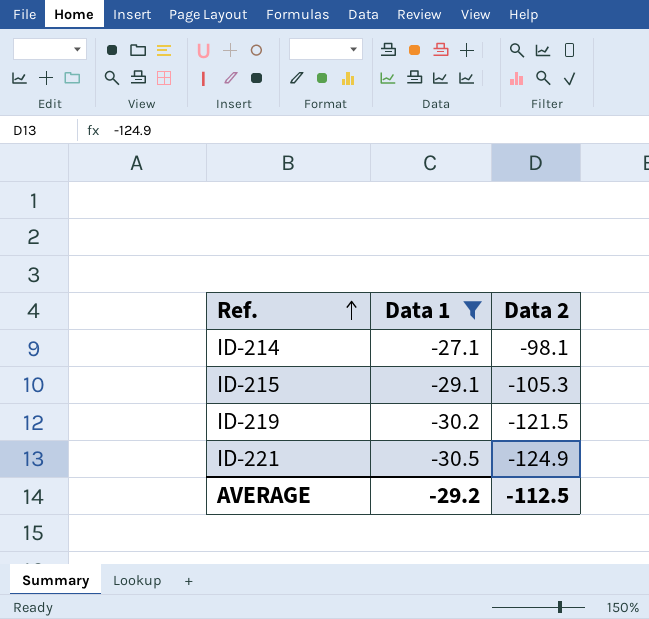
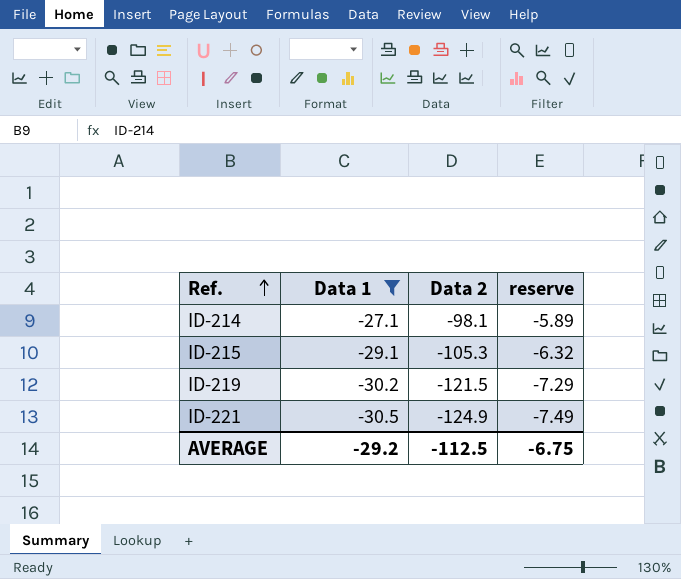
column reserve | formula: none -> [Data 2] * 0.06

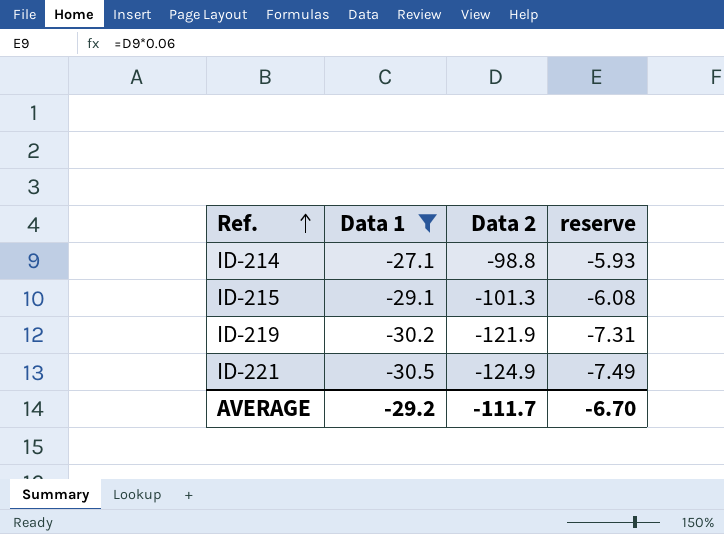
ID-214 | Data 2: -98.1 -> -98.8
ID-214 | reserve: -5.89 -> -5.93
ID-215 | Data 2: -105.3 -> -101.3
ID-215 | reserve: -6.32 -> -6.08
ID-219 | Data 2: -121.5 -> -121.9
ID-219 | reserve: -7.29 -> -7.31
AVERAGE | Data 2: -112.5 -> -111.7
AVERAGE | reserve: -6.75 -> -6.70

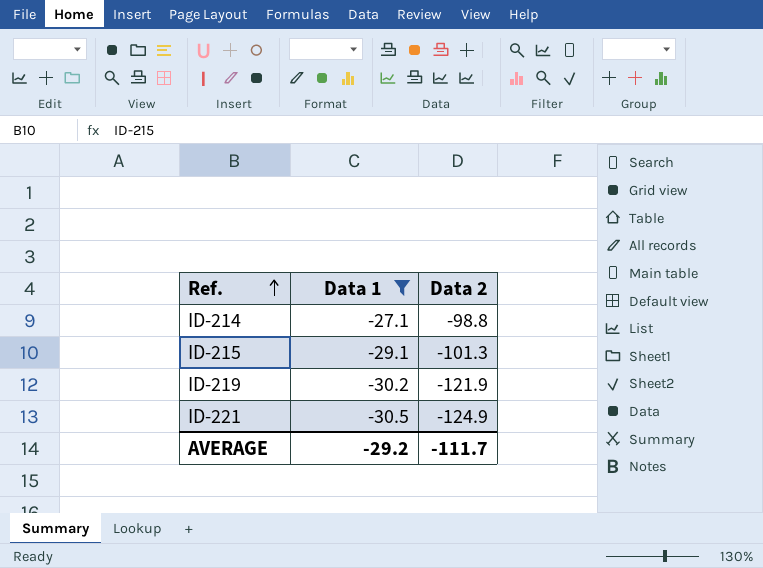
column reserve | formula: [Data 2] * 0.06 -> none

